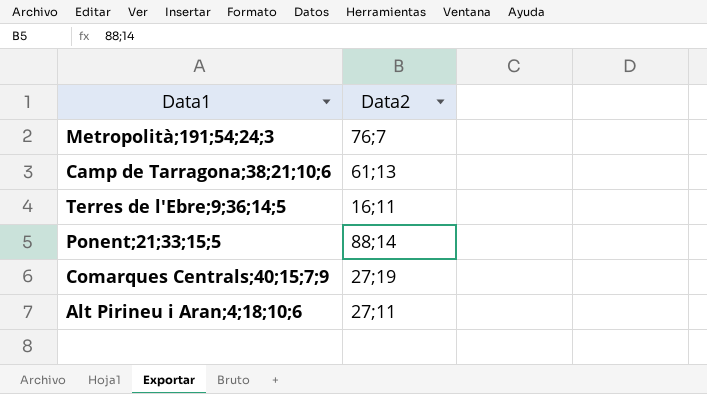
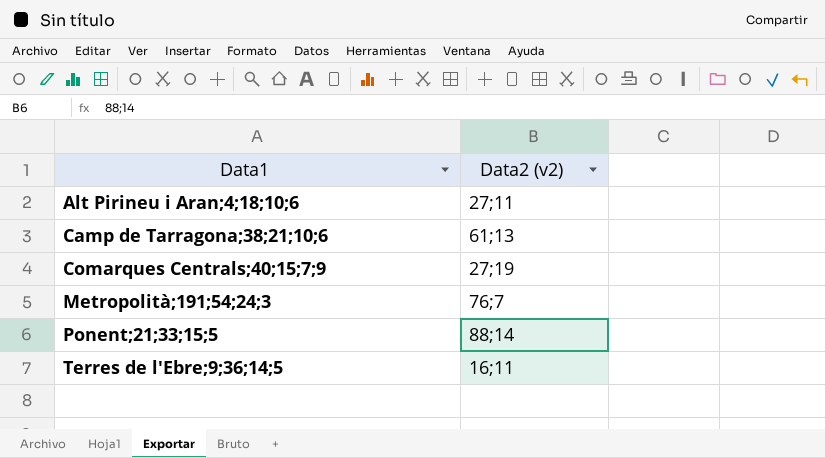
row order: none -> Data1 ascending
column name: Data2 -> Data2 (v2)

